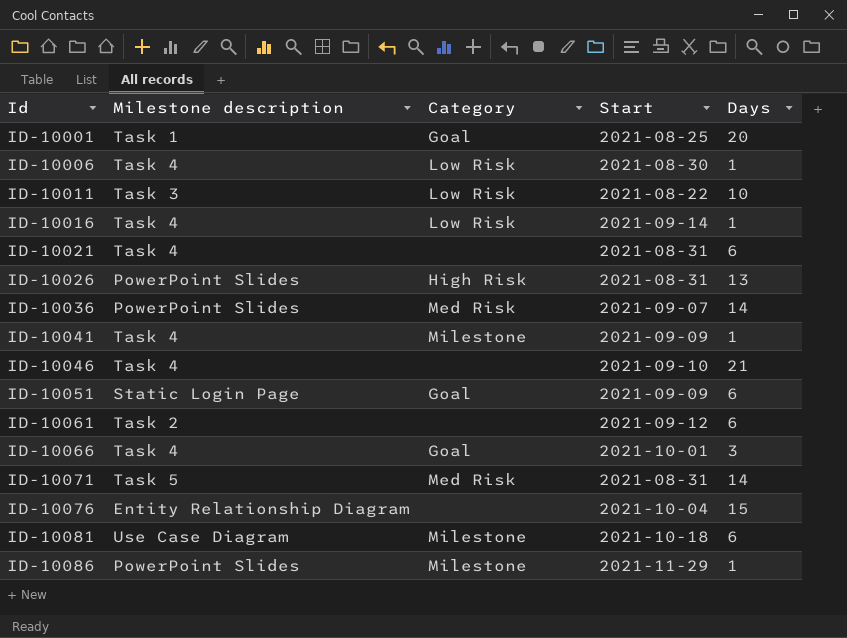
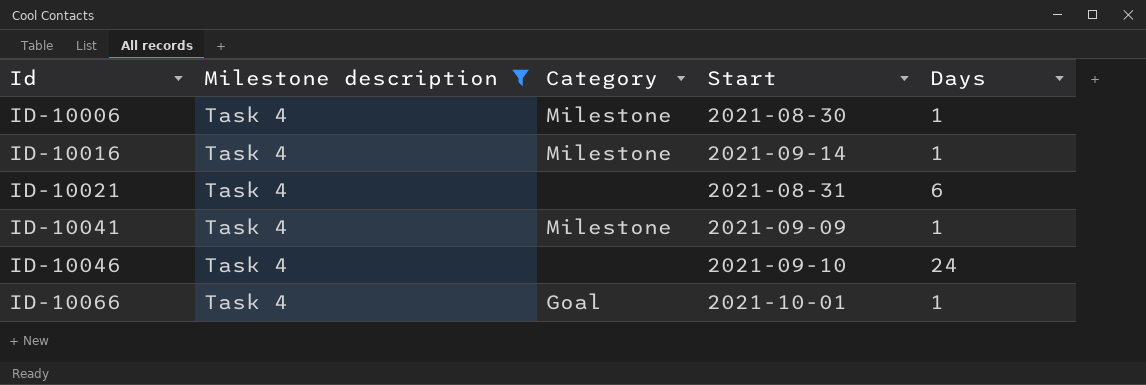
filter: none -> Milestone description = Task 4
ID-10006 | Category: Low Risk -> Milestone
ID-10016 | Category: Low Risk -> Milestone
ID-10046 | Days: 21 -> 24
ID-10066 | Days: 3 -> 1

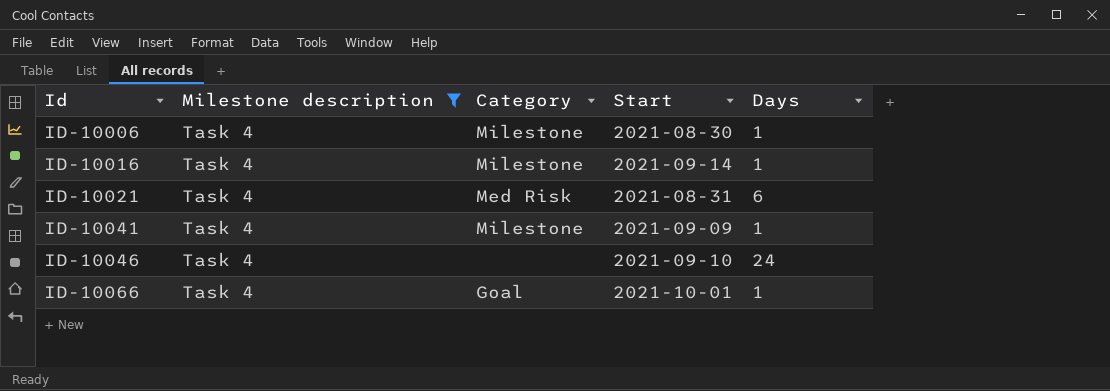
ID-10021 | Category: none -> Med Risk

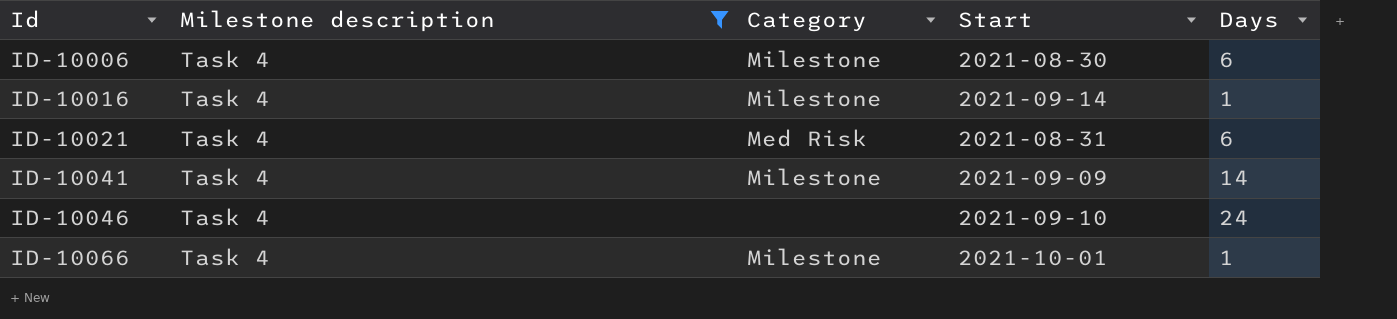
ID-10006 | Days: 1 -> 6
ID-10041 | Days: 1 -> 14
ID-10066 | Category: Goal -> Milestone

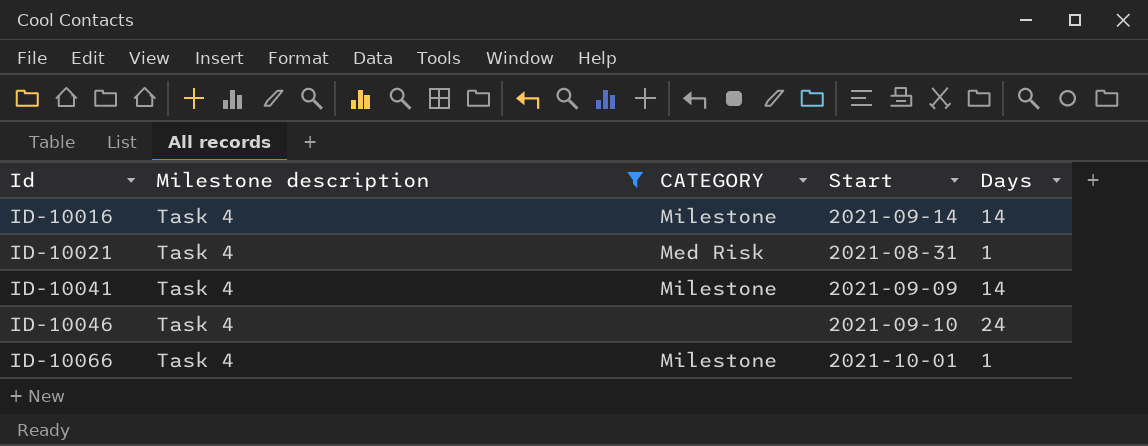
column name: Category -> CATEGORY
row ID-10006: Task 4 | Milestone | 2021-08-30 | 6 -> none
ID-10016 | Days: 1 -> 14
ID-10021 | Days: 6 -> 1

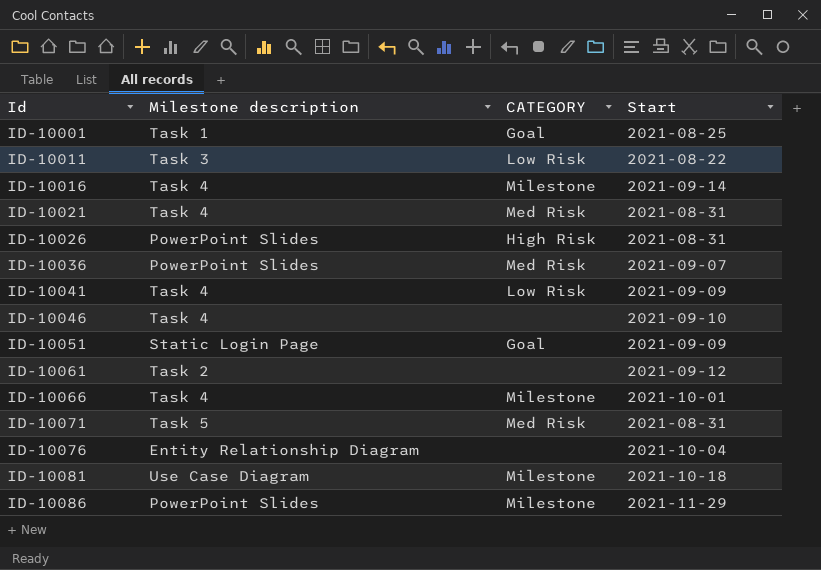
filter: Milestone description = Task 4 -> none
column Days | position: 5 -> none
ID-10041 | CATEGORY: Milestone -> Low Risk

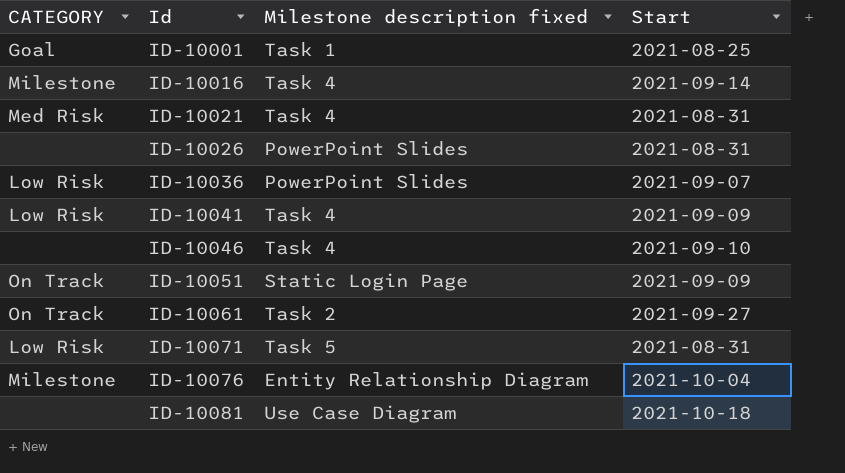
column CATEGORY | position: 3 -> 1
column name: Milestone description -> Milestone description fixed
row ID-10011: Task 3 | Low Risk | 2021-08-22 -> none
row ID-10066: Task 4 | Milestone | 2021-10-01 -> none
row ID-10086: PowerPoint Slides | Milestone | 2021-11-29 -> none
ID-10026 | CATEGORY: High Risk -> none
ID-10036 | CATEGORY: Med Risk -> Low Risk
ID-10051 | CATEGORY: Goal -> On Track
ID-10061 | CATEGORY: none -> On Track
ID-10061 | Start: 2021-09-12 -> 2021-09-27
ID-10071 | CATEGORY: Med Risk -> Low Risk
ID-10076 | CATEGORY: none -> Milestone
ID-10081 | CATEGORY: Milestone -> none

